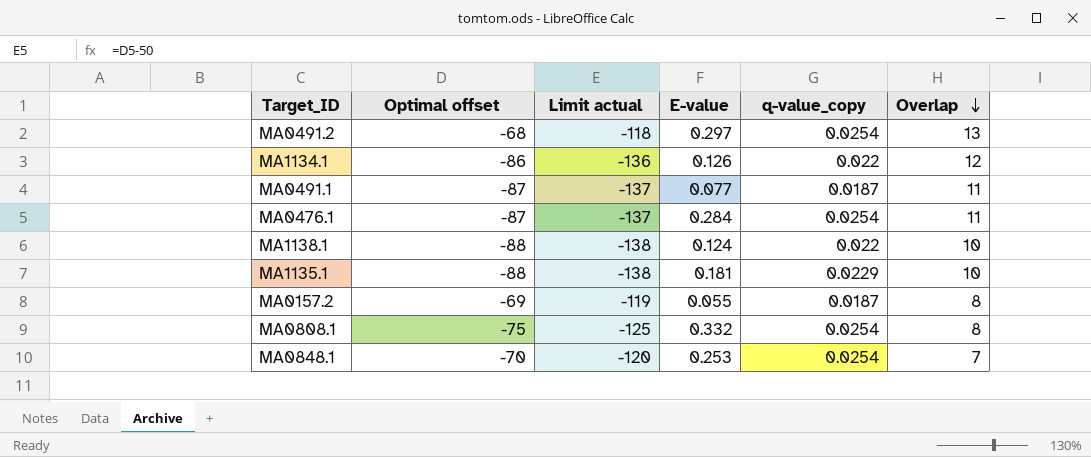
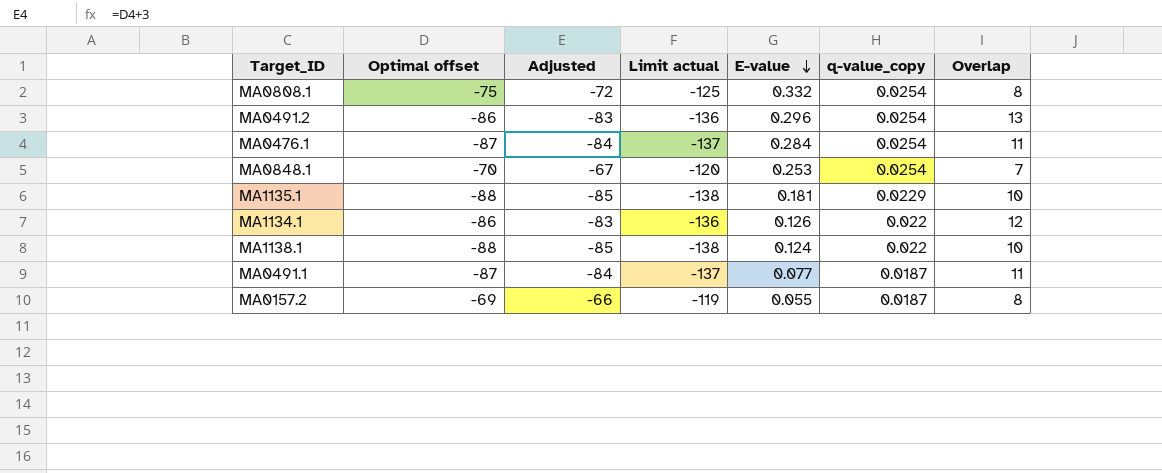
row order: Overlap descending -> E-value descending
column Adjusted | formula: none -> [Optimal offset] + 3
MA0491.2 | Optimal offset: -68 -> -86
MA0491.2 | Limit actual: -118 -> -136
MA0491.2 | E-value: 0.297 -> 0.296

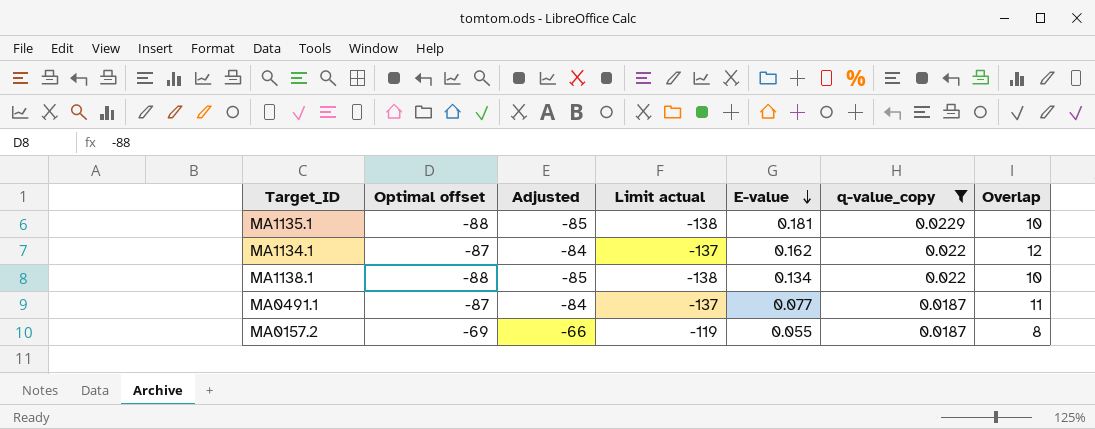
filter: none -> q-value_copy != 0.0254
MA1134.1 | Optimal offset: -86 -> -87
MA1134.1 | Adjusted: -83 -> -84
MA1134.1 | Limit actual: -136 -> -137
MA1134.1 | E-value: 0.126 -> 0.162
MA1138.1 | E-value: 0.124 -> 0.134

